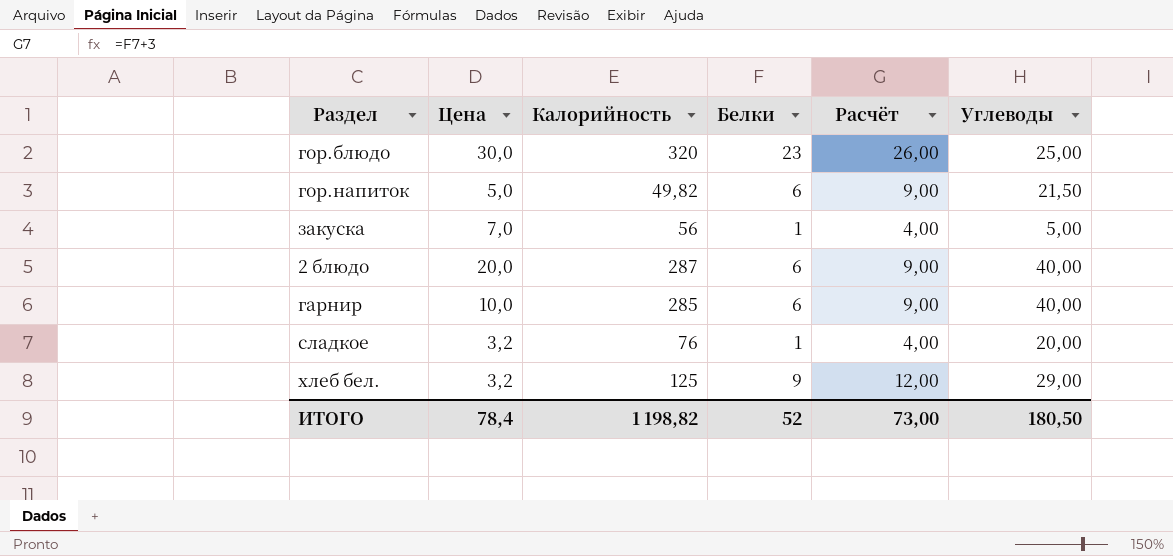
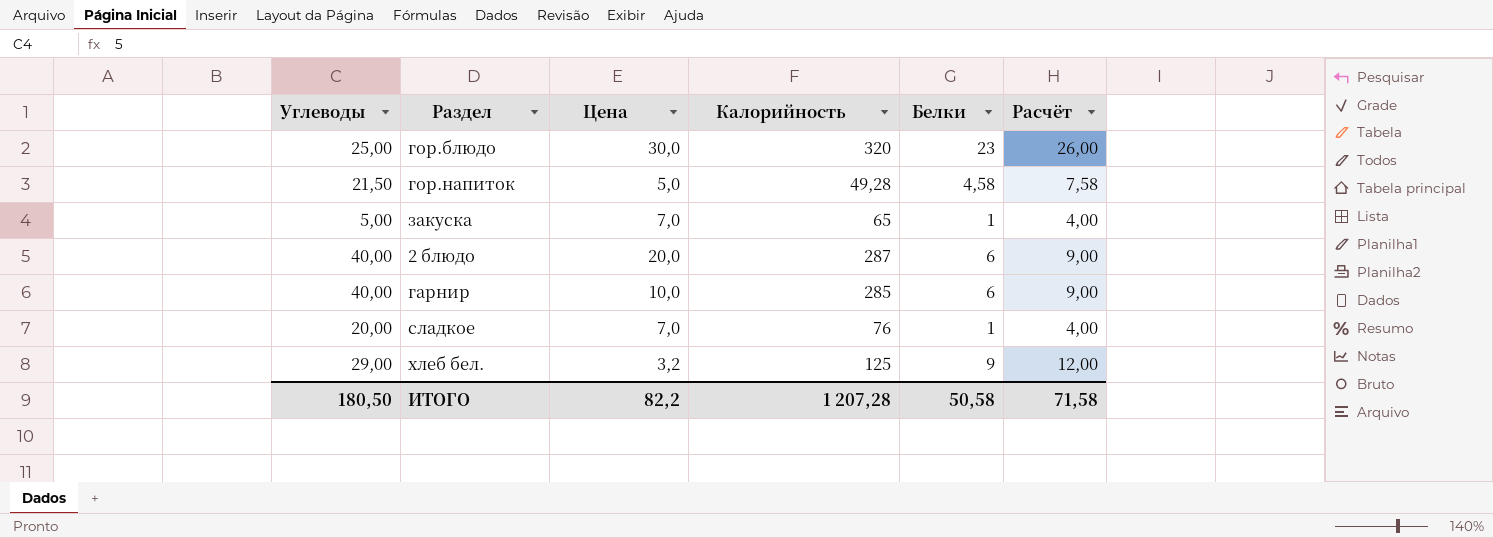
column Углеводы | position: 6 -> 1
гор.напиток | Калорийность: 49,82 -> 49,28
гор.напиток | Белки: 6 -> 4,58
гор.напиток | Расчёт: 9,00 -> 7,58
закуска | Калорийность: 56 -> 65
сладкое | Цена: 3,2 -> 7,0
ИТОГО | Цена: 78,4 -> 82,2
ИТОГО | Калорийность: 1 198,82 -> 1 207,28
ИТОГО | Белки: 52 -> 50,58
ИТОГО | Расчёт: 73,00 -> 71,58

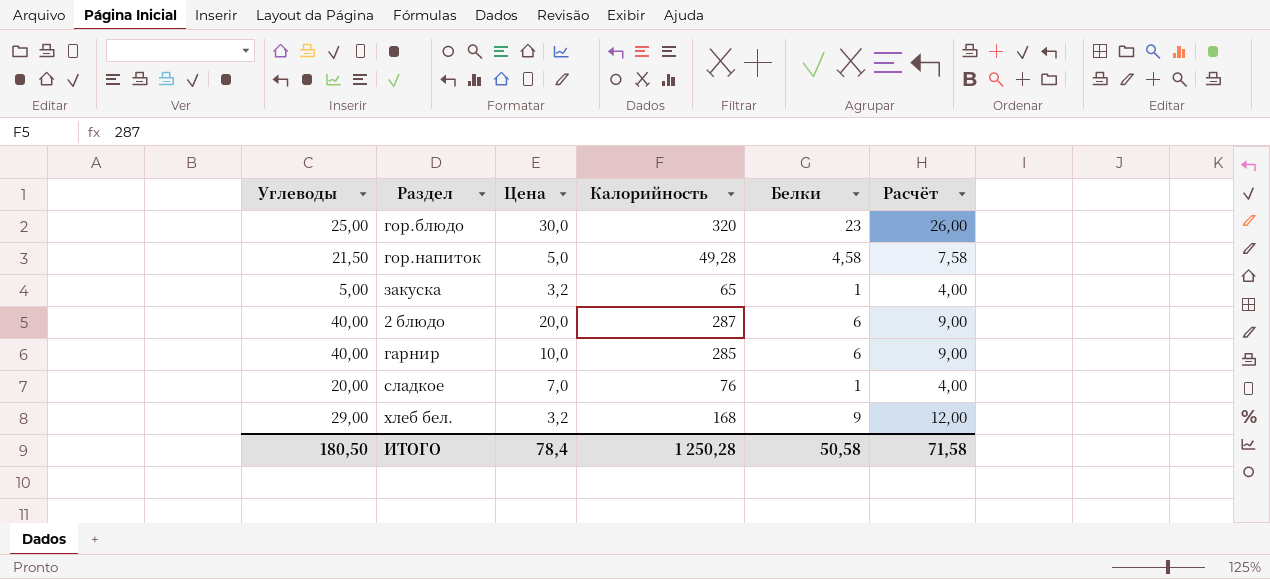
закуска | Цена: 7,0 -> 3,2
хлеб бел. | Калорийность: 125 -> 168
ИТОГО | Цена: 82,2 -> 78,4
ИТОГО | Калорийность: 1 207,28 -> 1 250,28

